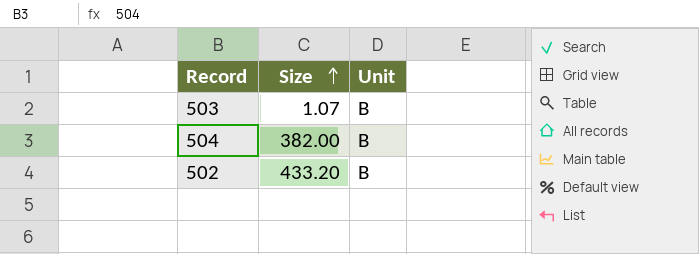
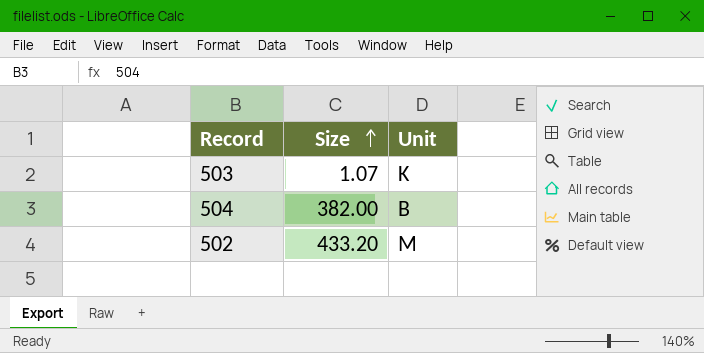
503 | Unit: B -> K
502 | Unit: B -> M

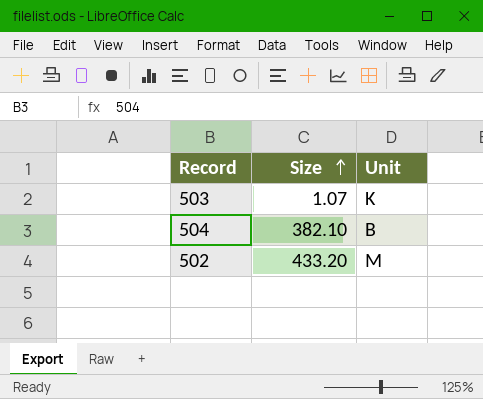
504 | Size: 382.00 -> 382.10

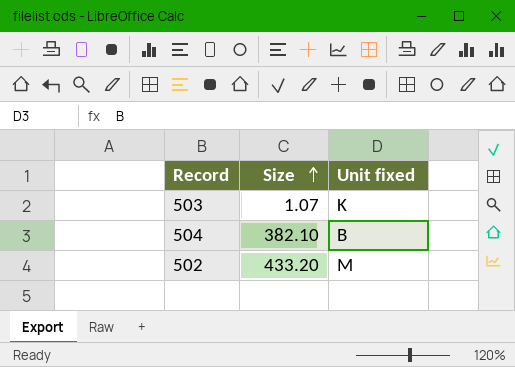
column name: Unit -> Unit fixed

